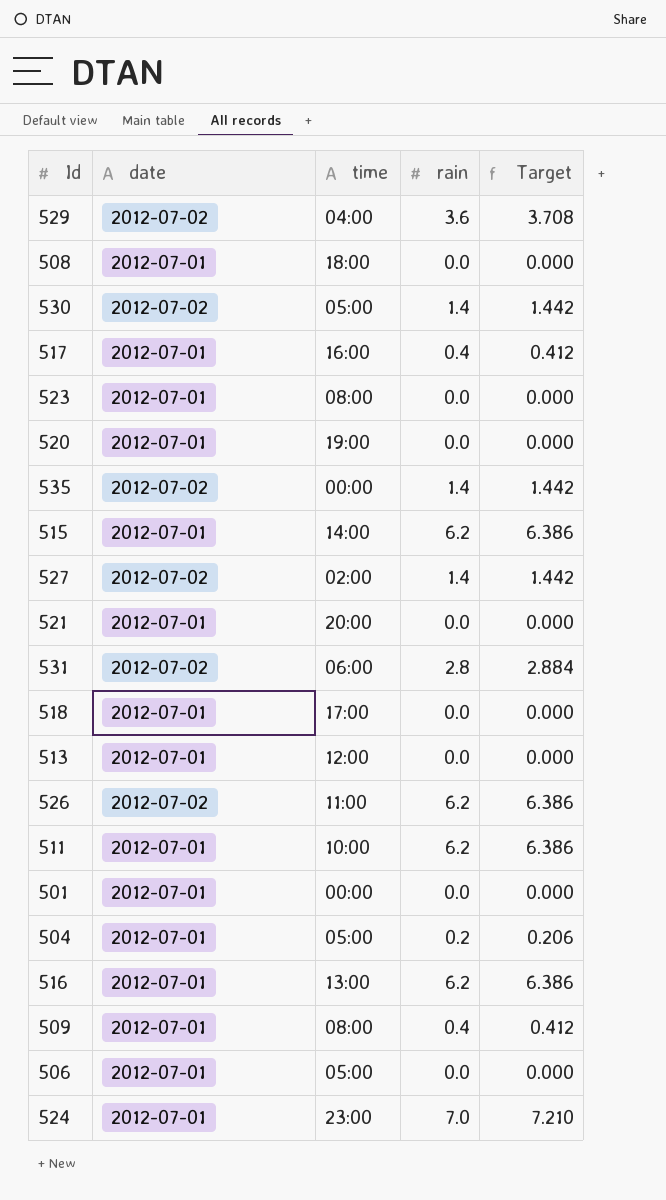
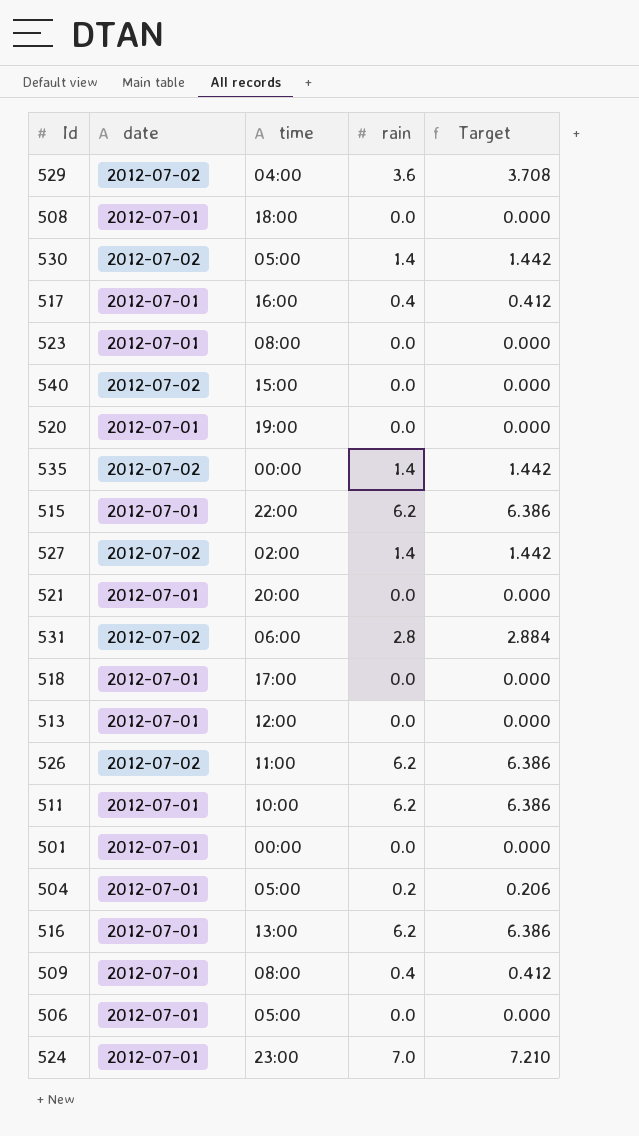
row 540: none -> 2012-07-02 | 15:00 | 0.0 | 0.000
515 | time: 14:00 -> 22:00

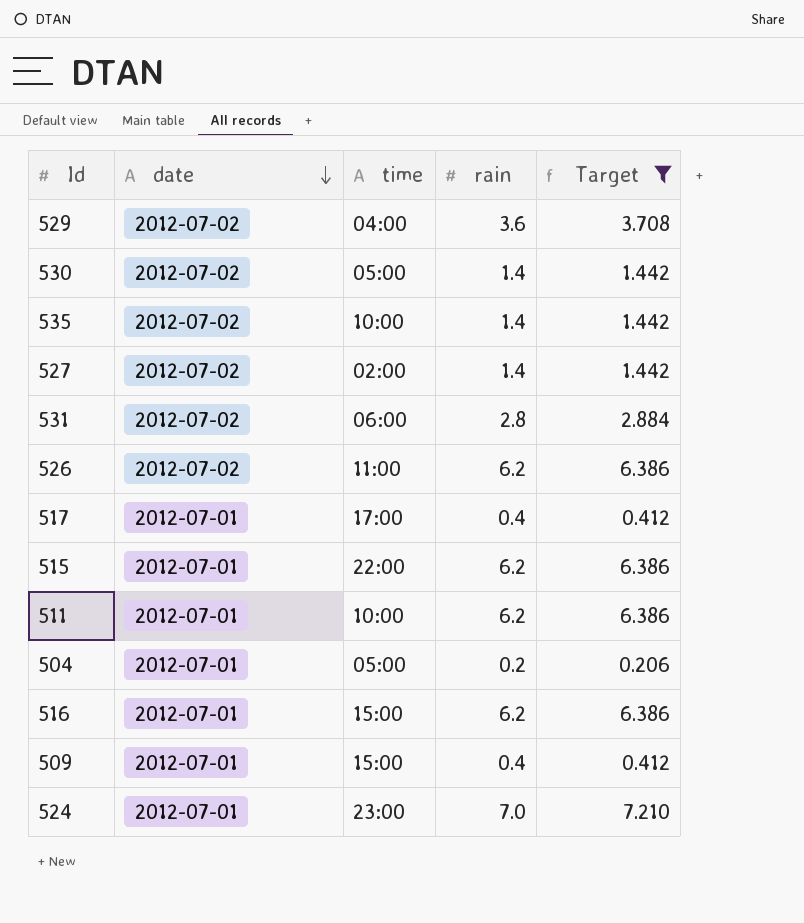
filter: none -> Target != 0.000
row order: none -> date descending
535 | time: 00:00 -> 10:00
517 | time: 16:00 -> 17:00
516 | time: 13:00 -> 15:00
509 | time: 08:00 -> 15:00

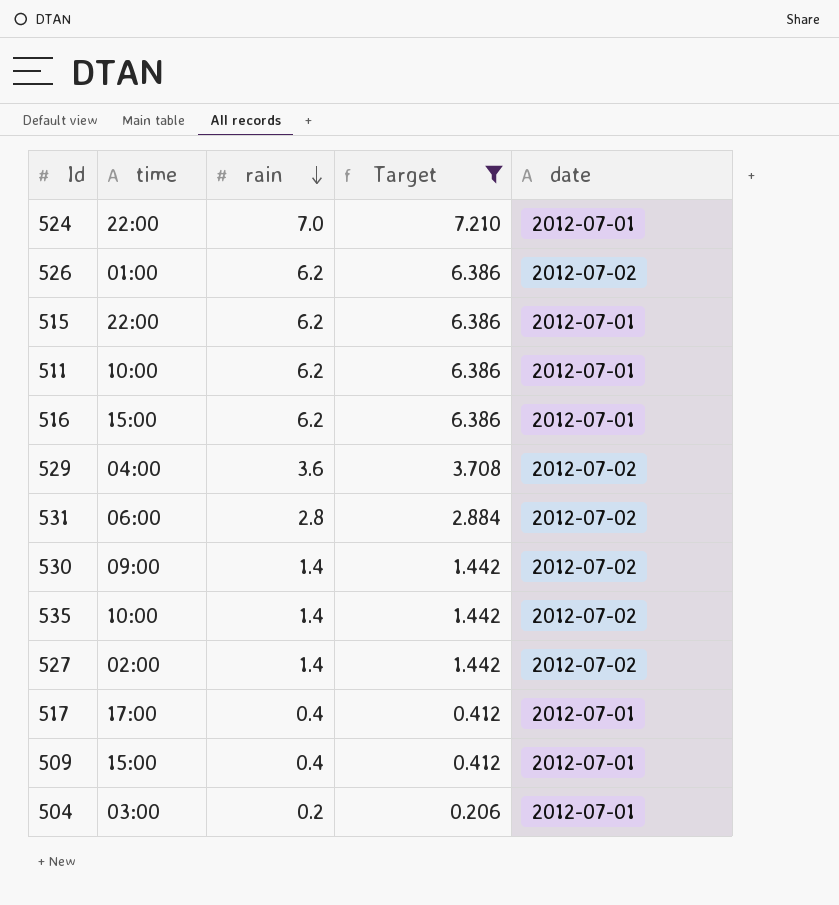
row order: date descending -> rain descending
column date | position: 2 -> 5
524 | time: 23:00 -> 22:00
526 | time: 11:00 -> 01:00
530 | time: 05:00 -> 09:00
504 | time: 05:00 -> 03:00

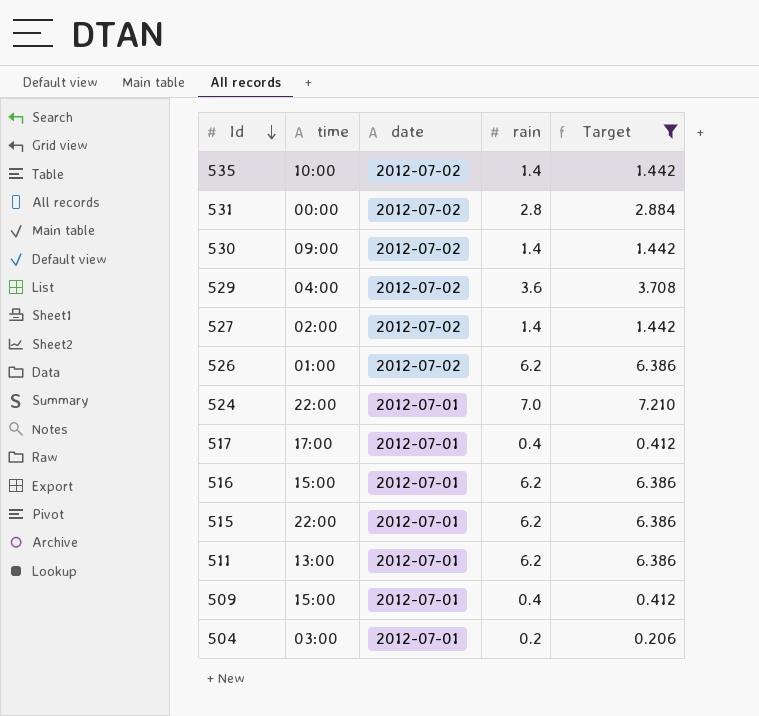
row order: rain descending -> Id descending
column date | position: 5 -> 3
531 | time: 06:00 -> 00:00
511 | time: 10:00 -> 13:00

